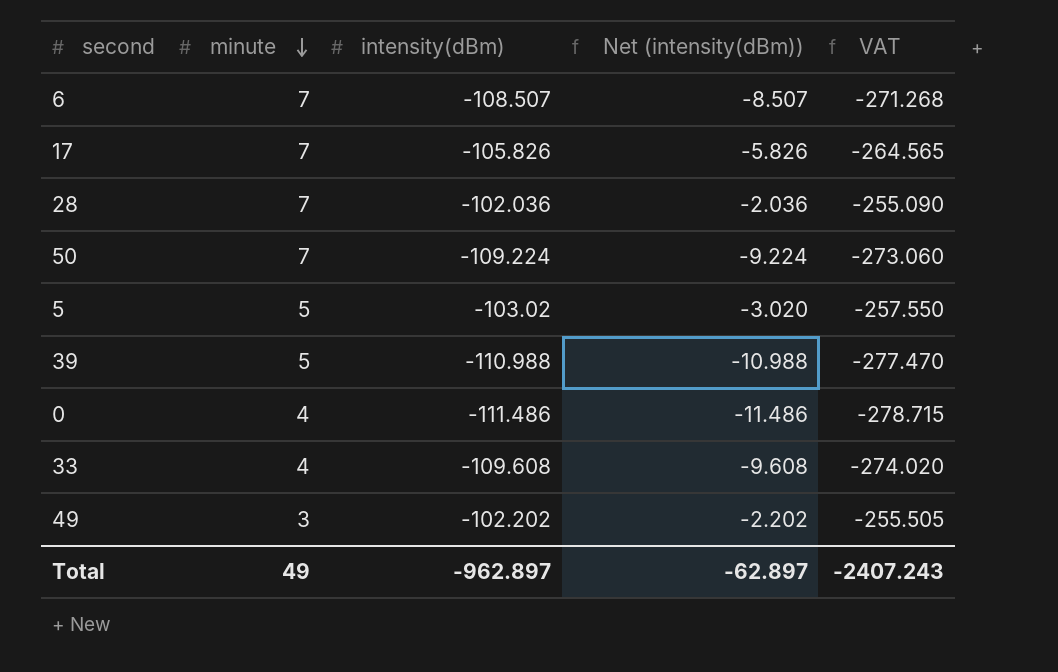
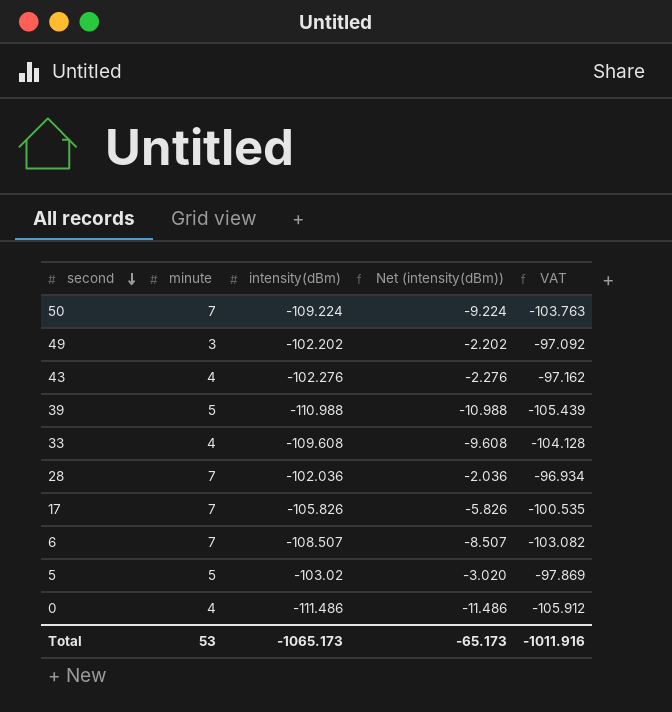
row order: minute descending -> second descending
column VAT | formula: [intensity(dBm)] * 2.5 -> [intensity(dBm)] * 0.95
row 43: none -> 4 | -102.276 | -2.276 | -97.162
Total | minute: 49 -> 53
Total | intensity(dBm): -962.897 -> -1065.173
Total | Net (intensity(dBm)): -62.897 -> -65.173
Total | VAT: -2407.243 -> -1011.916

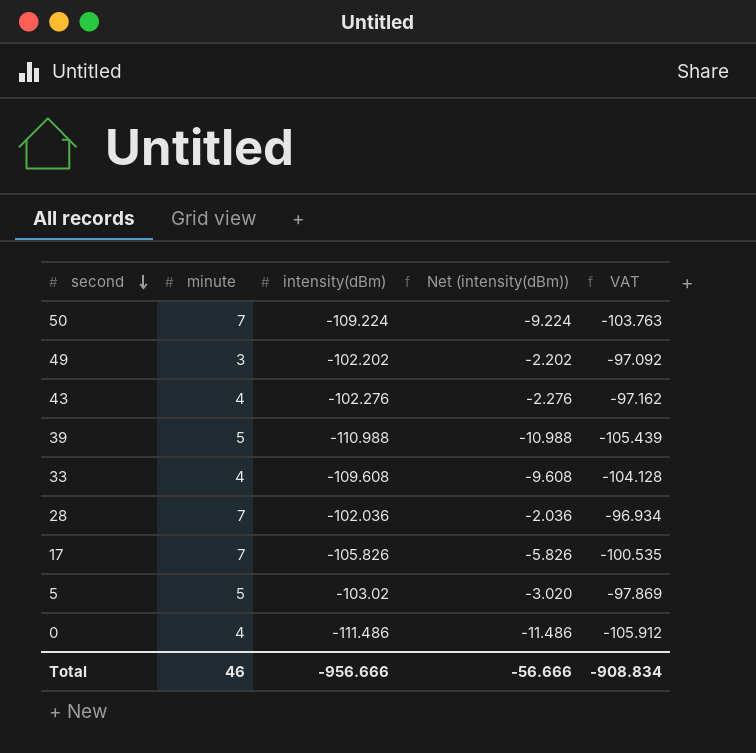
row 6: 7 | -108.507 | -8.507 | -103.082 -> none
Total | minute: 53 -> 46
Total | intensity(dBm): -1065.173 -> -956.666
Total | Net (intensity(dBm)): -65.173 -> -56.666
Total | VAT: -1011.916 -> -908.834

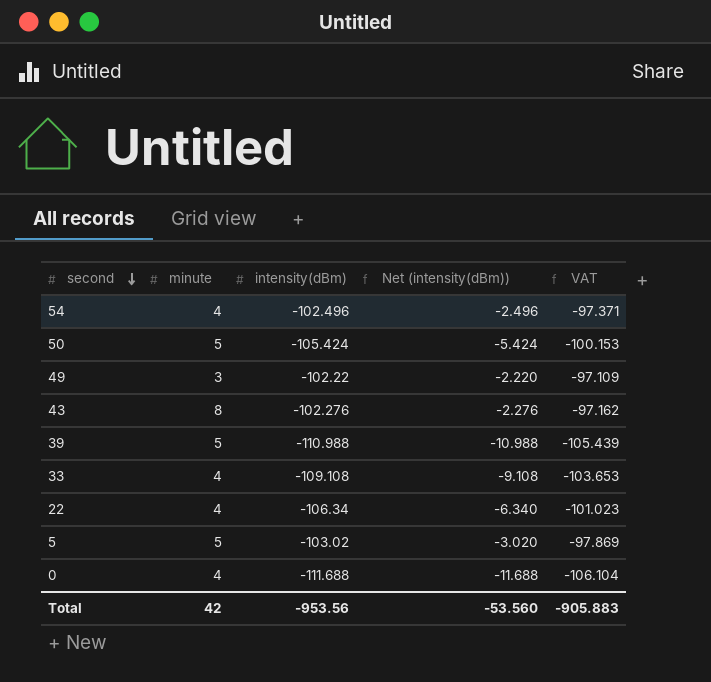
row 28: 7 | -102.036 | -2.036 | -96.934 -> none
row 17: 7 | -105.826 | -5.826 | -100.535 -> none
row 54: none -> 4 | -102.496 | -2.496 | -97.371
50 | minute: 7 -> 5
50 | intensity(dBm): -109.224 -> -105.424
50 | Net (intensity(dBm)): -9.224 -> -5.424
50 | VAT: -103.763 -> -100.153
49 | intensity(dBm): -102.202 -> -102.22
49 | Net (intensity(dBm)): -2.202 -> -2.220
49 | VAT: -97.092 -> -97.109
43 | minute: 4 -> 8
33 | intensity(dBm): -109.608 -> -109.108
33 | Net (intensity(dBm)): -9.608 -> -9.108
33 | VAT: -104.128 -> -103.653
row 22: none -> 4 | -106.34 | -6.340 | -101.023
0 | intensity(dBm): -111.486 -> -111.688
0 | Net (intensity(dBm)): -11.486 -> -11.688
0 | VAT: -105.912 -> -106.104
Total | minute: 46 -> 42
Total | intensity(dBm): -956.666 -> -953.56
Total | Net (intensity(dBm)): -56.666 -> -53.560
Total | VAT: -908.834 -> -905.883

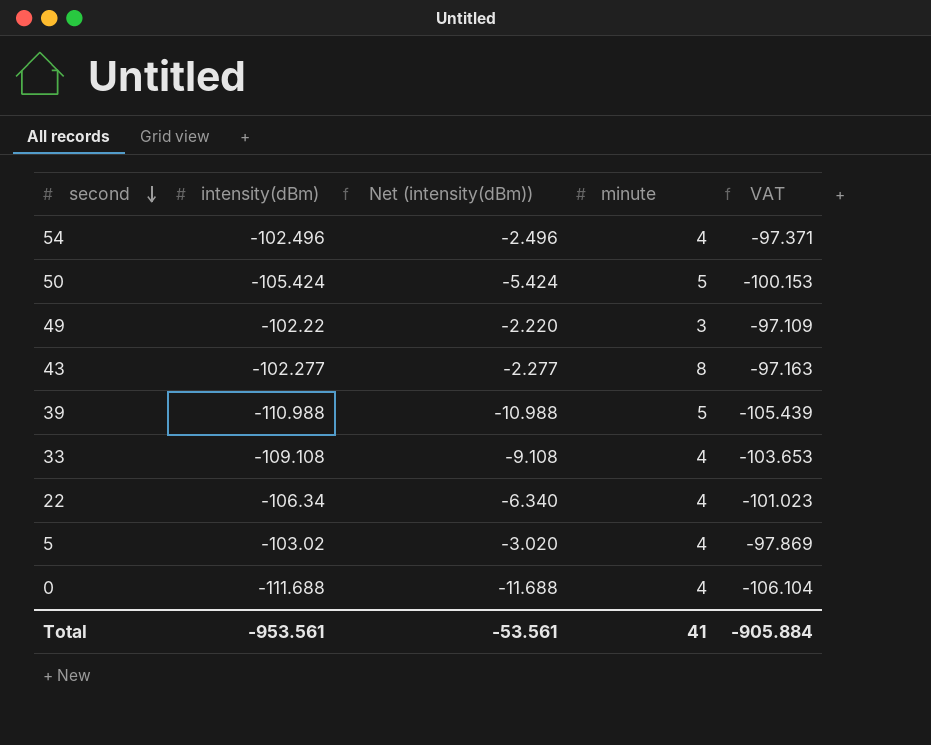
column minute | position: 2 -> 4
43 | intensity(dBm): -102.276 -> -102.277
43 | Net (intensity(dBm)): -2.276 -> -2.277
43 | VAT: -97.162 -> -97.163
5 | minute: 5 -> 4
Total | intensity(dBm): -953.56 -> -953.561
Total | Net (intensity(dBm)): -53.560 -> -53.561
Total | minute: 42 -> 41
Total | VAT: -905.883 -> -905.884

